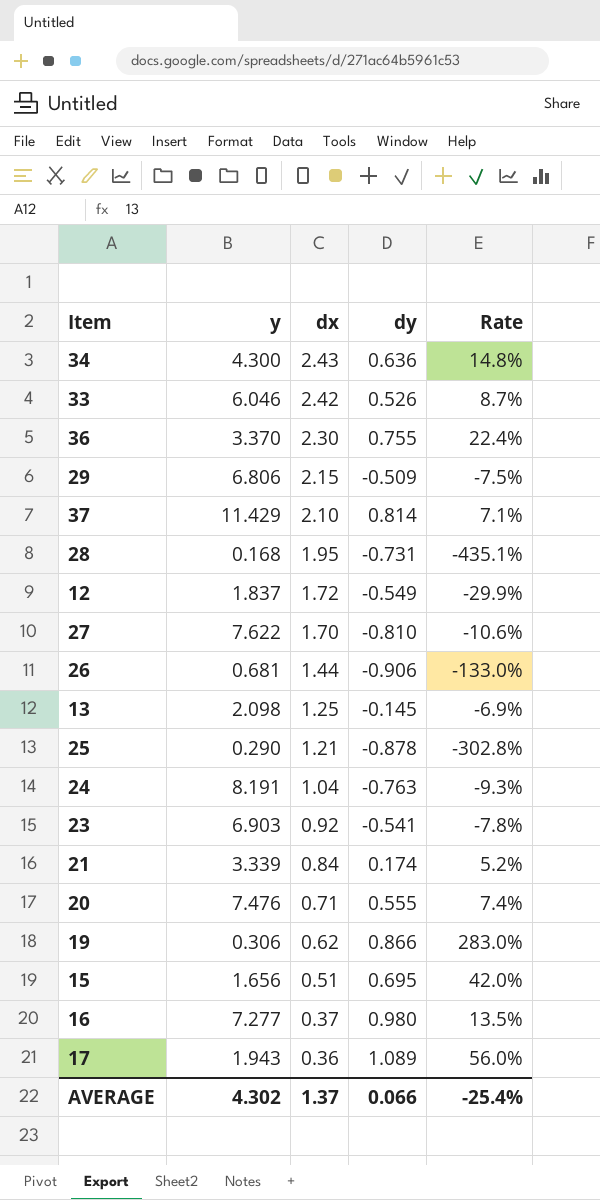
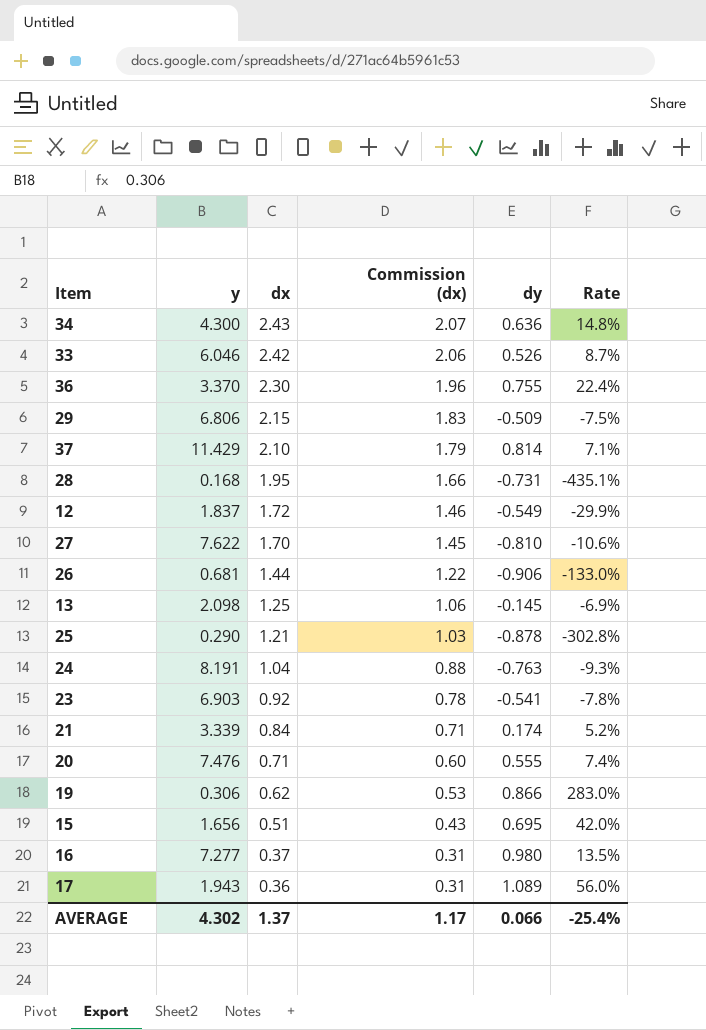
column Commission (dx) | formula: none -> [dx] * 0.85

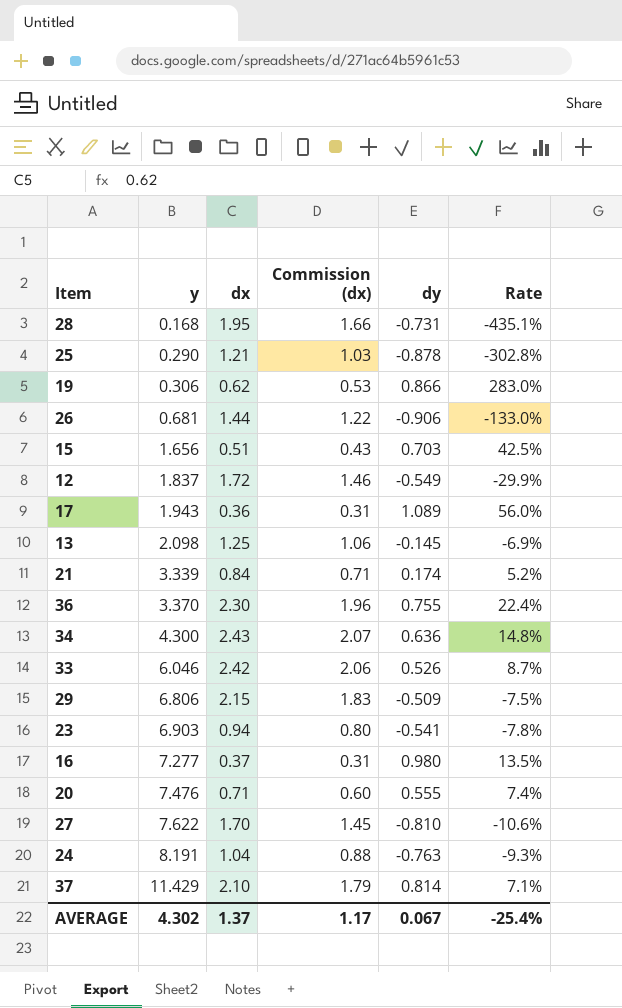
row order: dx descending -> y ascending
15 | dy: 0.695 -> 0.703
15 | Rate: 42.0% -> 42.5%
23 | dx: 0.92 -> 0.94
23 | Commission (dx): 0.78 -> 0.80
AVERAGE | dy: 0.066 -> 0.067

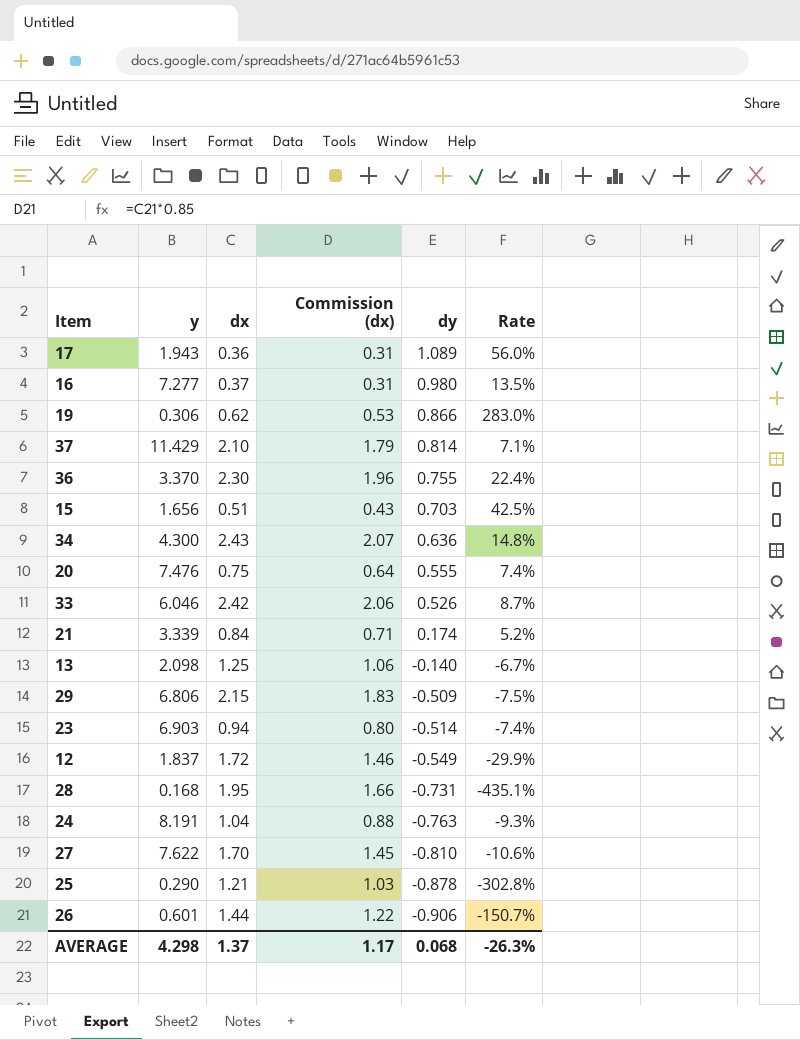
row order: y ascending -> dy descending
20 | dx: 0.71 -> 0.75
20 | Commission (dx): 0.60 -> 0.64
13 | dy: -0.145 -> -0.140
13 | Rate: -6.9% -> -6.7%
23 | dy: -0.541 -> -0.514
23 | Rate: -7.8% -> -7.4%
26 | y: 0.681 -> 0.601
26 | Rate: -133.0% -> -150.7%
AVERAGE | y: 4.302 -> 4.298
AVERAGE | dy: 0.067 -> 0.068
AVERAGE | Rate: -25.4% -> -26.3%

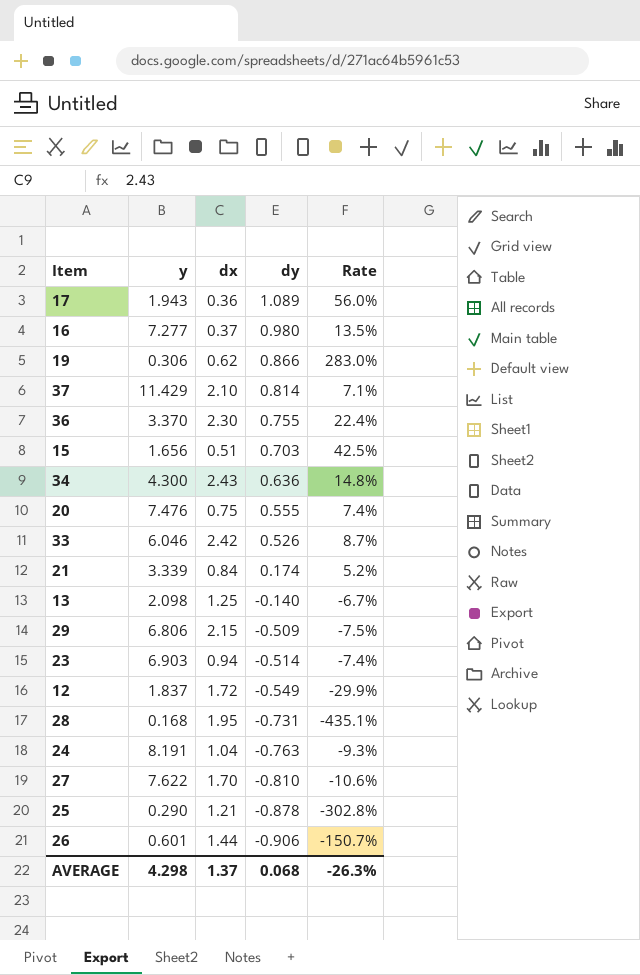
column Commission (dx) | formula: [dx] * 0.85 -> none

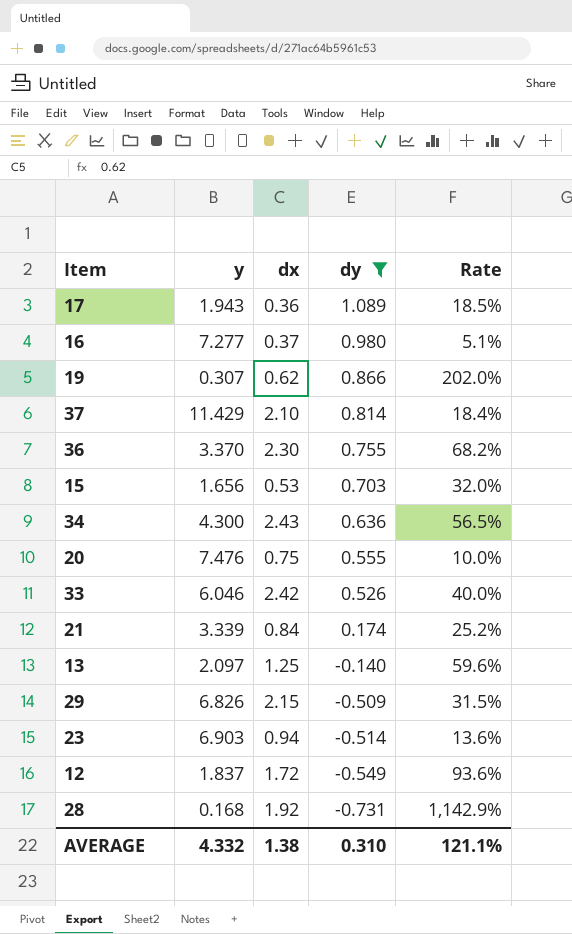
filter: none -> dy >= -0.731
column Rate | formula: [dy] / [y] -> [dx] / [y]
19 | y: 0.306 -> 0.307
15 | dx: 0.51 -> 0.53
13 | y: 2.098 -> 2.097
29 | y: 6.806 -> 6.826
28 | dx: 1.95 -> 1.92
AVERAGE | y: 4.298 -> 4.332
AVERAGE | dx: 1.37 -> 1.38
AVERAGE | dy: 0.068 -> 0.310
AVERAGE | Rate: -26.3% -> 121.1%

